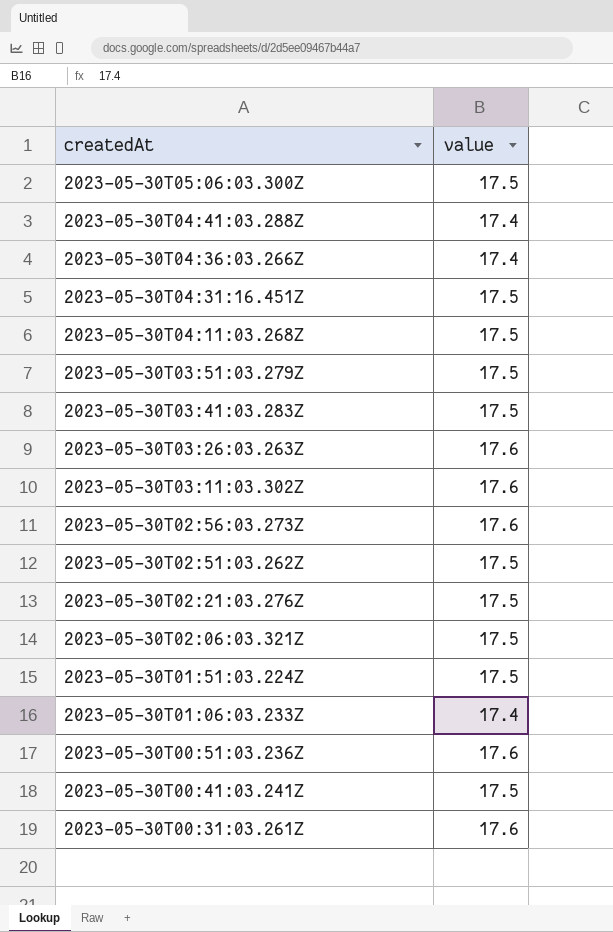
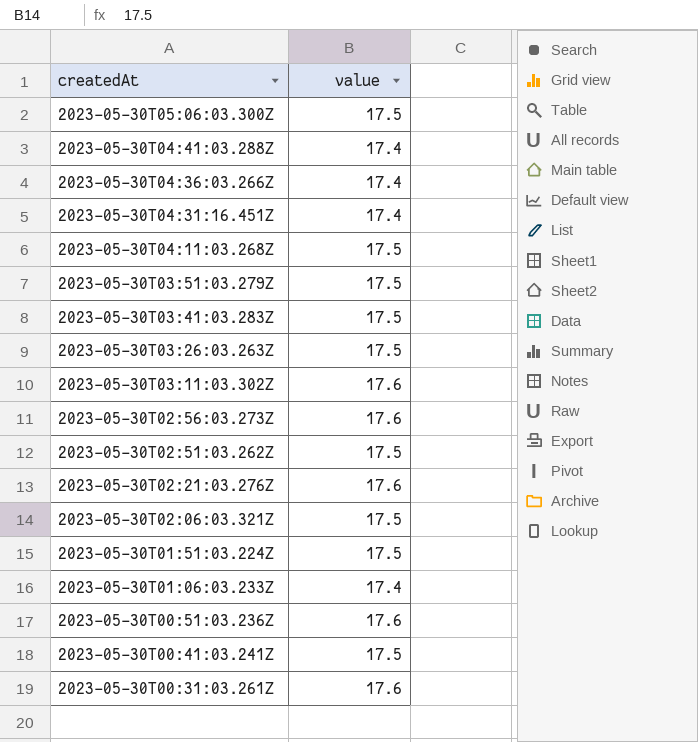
2023-05-30T04:31:16.451Z | value: 17.5 -> 17.4
2023-05-30T03:26:03.263Z | value: 17.6 -> 17.5
2023-05-30T02:21:03.276Z | value: 17.5 -> 17.6

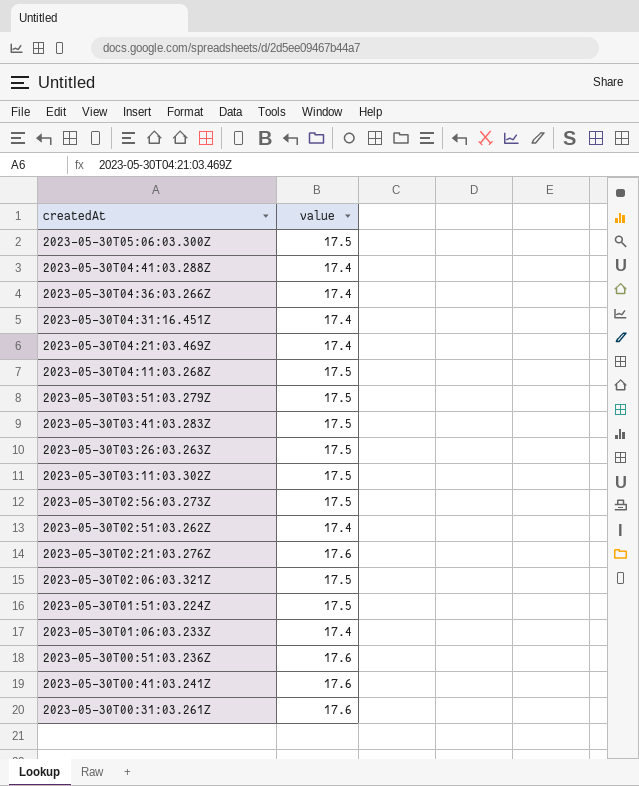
row 2023-05-30T04:21:03.469Z: none -> 17.4
2023-05-30T03:11:03.302Z | value: 17.6 -> 17.5
2023-05-30T02:56:03.273Z | value: 17.6 -> 17.5
2023-05-30T02:51:03.262Z | value: 17.5 -> 17.4
2023-05-30T00:41:03.241Z | value: 17.5 -> 17.6

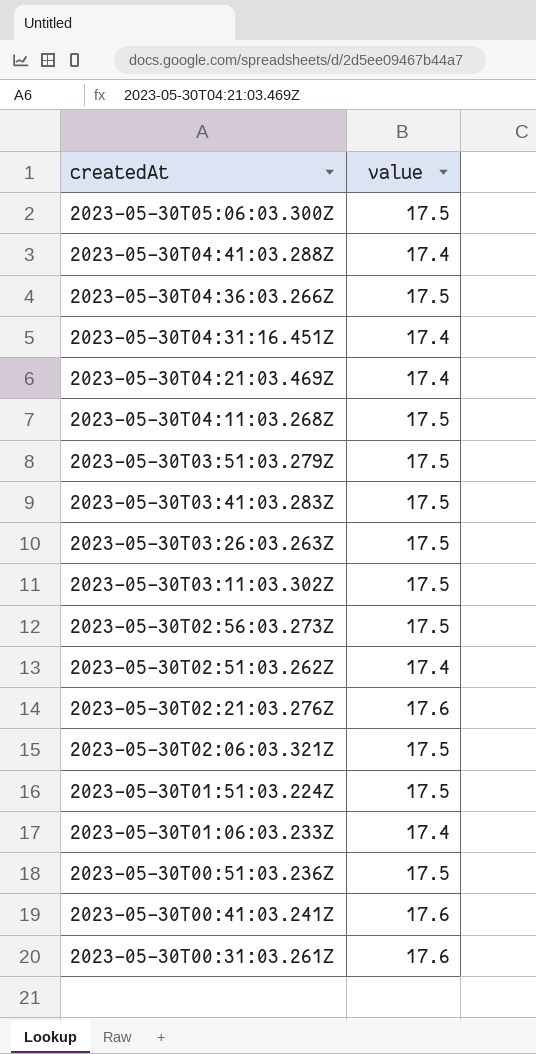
2023-05-30T04:36:03.266Z | value: 17.4 -> 17.5
2023-05-30T00:51:03.236Z | value: 17.6 -> 17.5

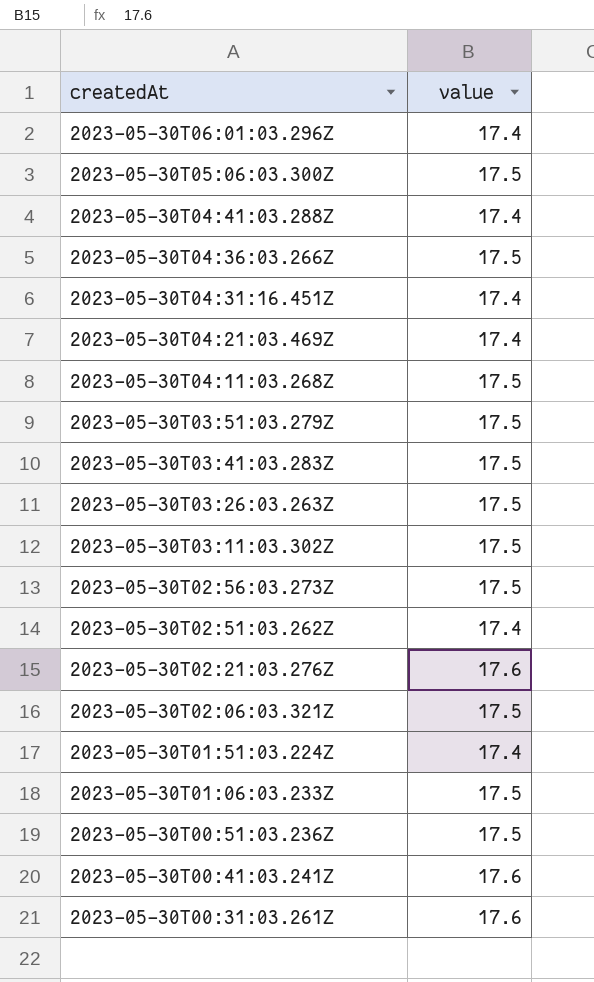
row 2023-05-30T06:01:03.296Z: none -> 17.4
2023-05-30T01:51:03.224Z | value: 17.5 -> 17.4
2023-05-30T01:06:03.233Z | value: 17.4 -> 17.5

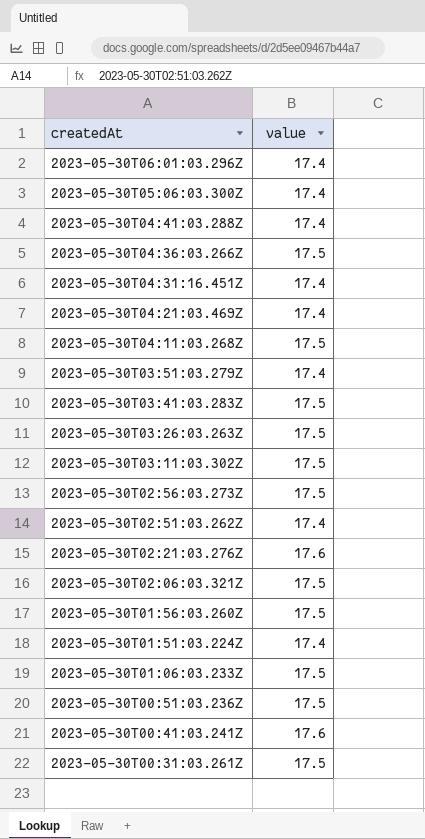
2023-05-30T05:06:03.300Z | value: 17.5 -> 17.4
2023-05-30T03:51:03.279Z | value: 17.5 -> 17.4
row 2023-05-30T01:56:03.260Z: none -> 17.5
2023-05-30T00:31:03.261Z | value: 17.6 -> 17.5

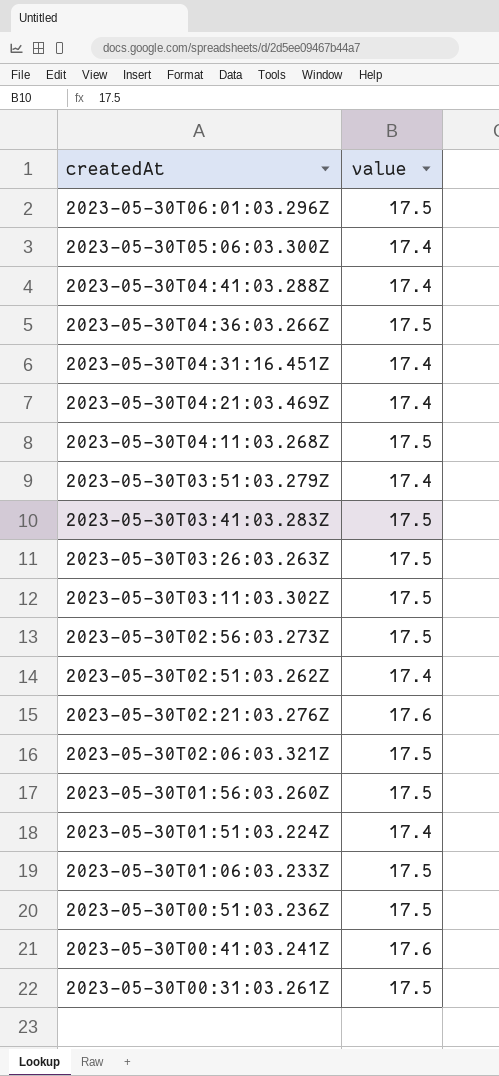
2023-05-30T06:01:03.296Z | value: 17.4 -> 17.5

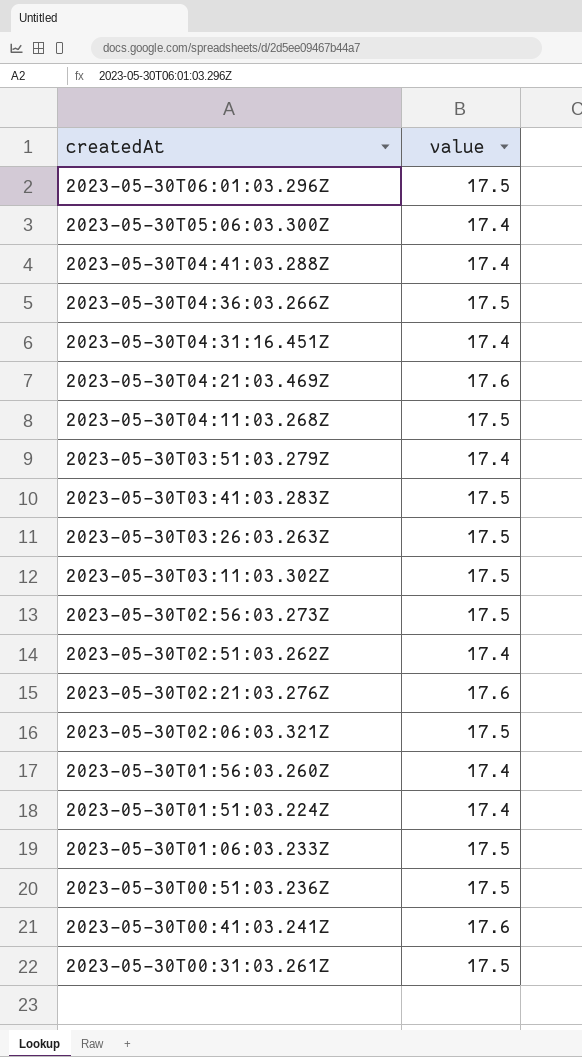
2023-05-30T04:21:03.469Z | value: 17.4 -> 17.6
2023-05-30T01:56:03.260Z | value: 17.5 -> 17.4

